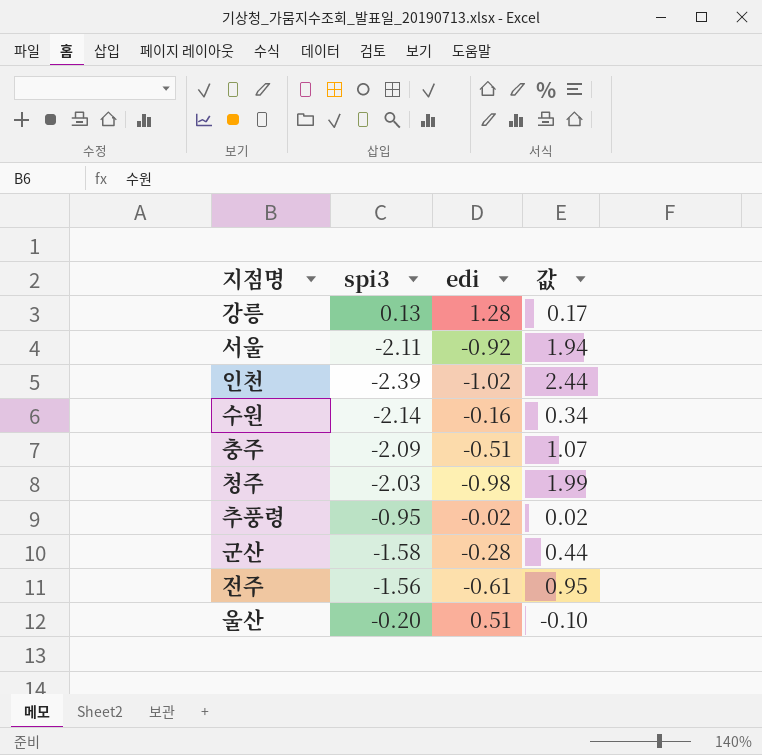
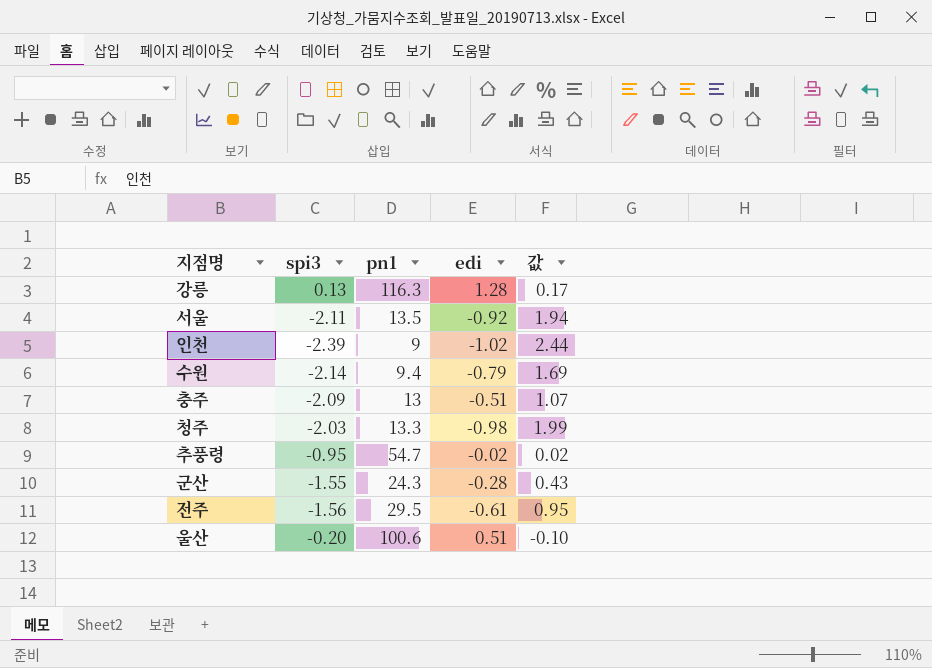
column pn1 | position: none -> 3
수원 | edi: -0.16 -> -0.79
수원 | 값: 0.34 -> 1.69
군산 | spi3: -1.58 -> -1.55
군산 | 값: 0.44 -> 0.43

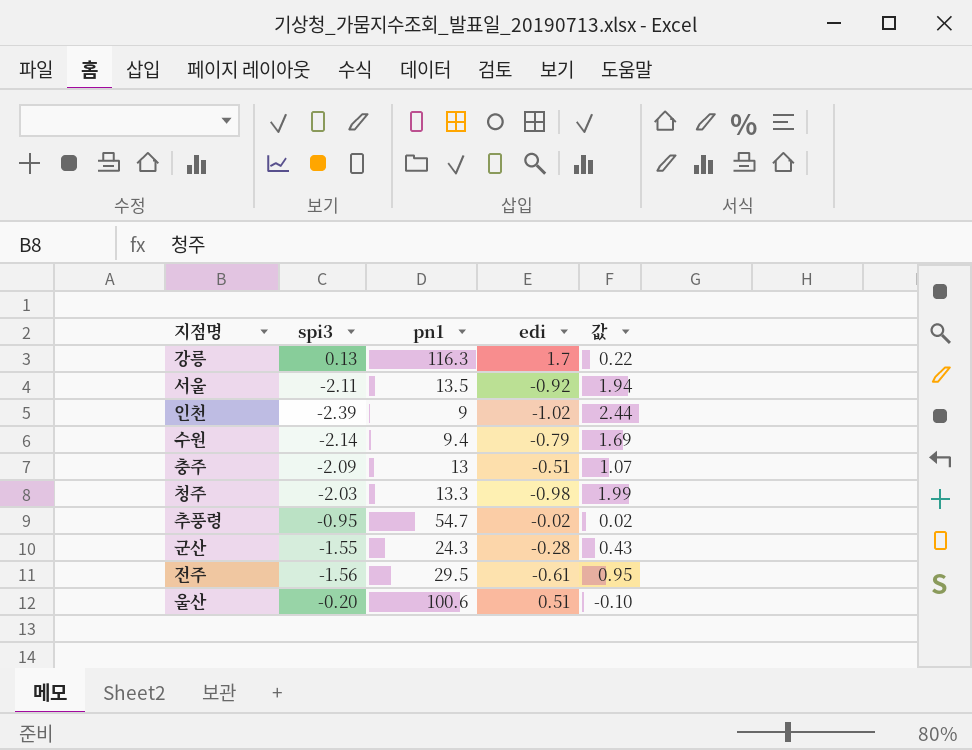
강릉 | edi: 1.28 -> 1.7
강릉 | 값: 0.17 -> 0.22

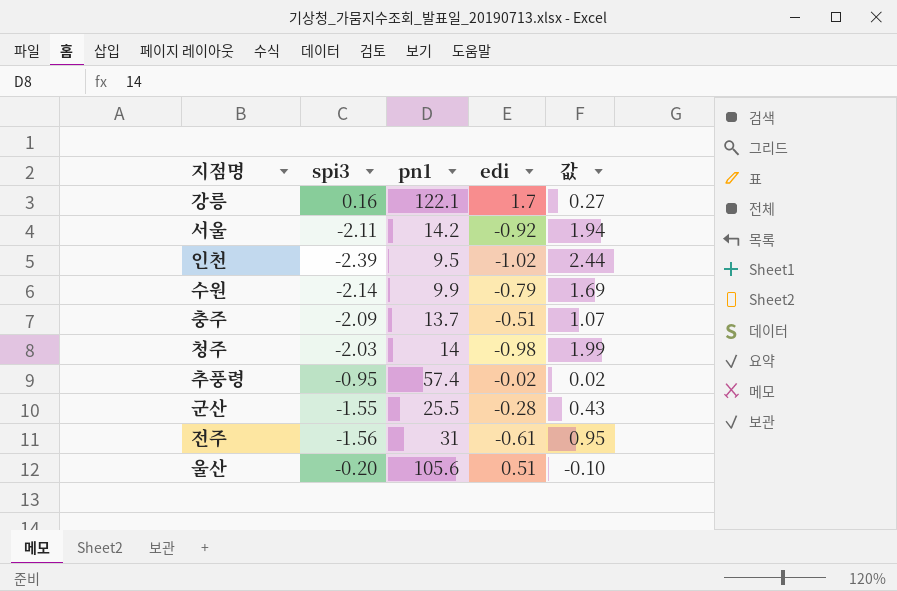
강릉 | spi3: 0.13 -> 0.16
강릉 | pn1: 116.3 -> 122.1
강릉 | 값: 0.22 -> 0.27
서울 | pn1: 13.5 -> 14.2
인천 | pn1: 9 -> 9.5
수원 | pn1: 9.4 -> 9.9
충주 | pn1: 13 -> 13.7
청주 | pn1: 13.3 -> 14
추풍령 | pn1: 54.7 -> 57.4
군산 | pn1: 24.3 -> 25.5
전주 | pn1: 29.5 -> 31
울산 | pn1: 100.6 -> 105.6

